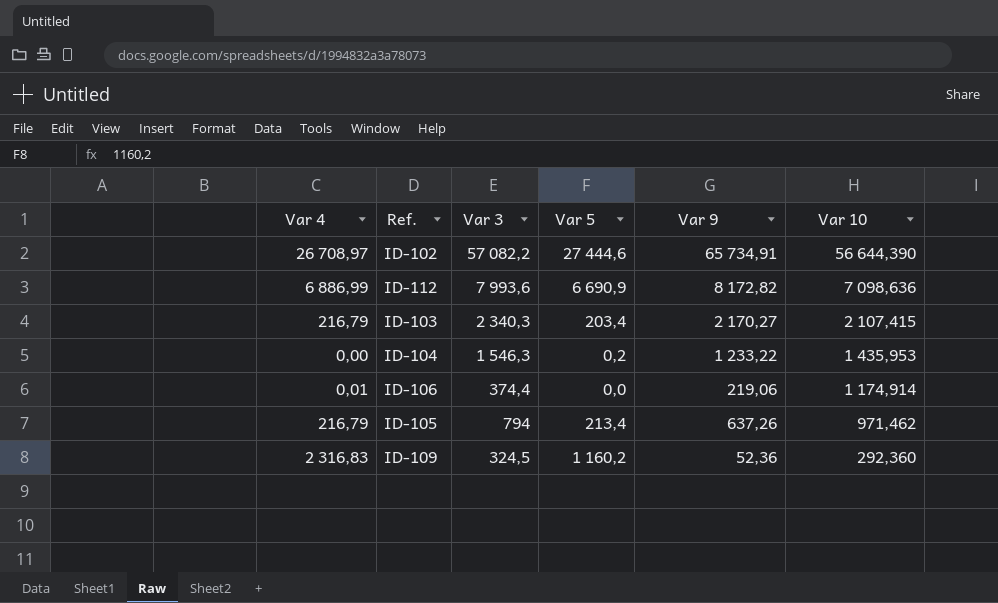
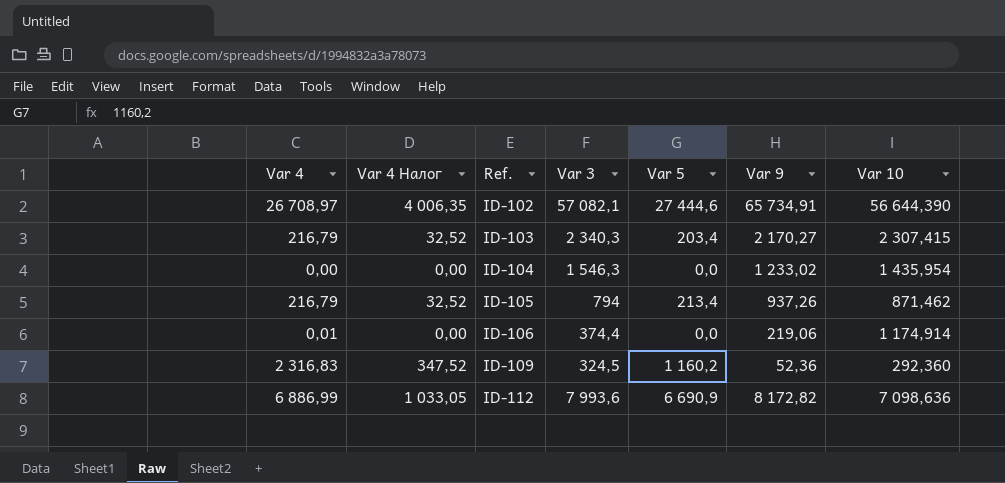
row order: Var 10 descending -> Ref. ascending
column Var 4 Налог | formula: none -> [Var 4] * 0,15
ID-102 | Var 3: 57 082,2 -> 57 082,1
ID-103 | Var 10: 2 107,415 -> 2 307,415
ID-104 | Var 5: 0,2 -> 0,0
ID-104 | Var 9: 1 233,22 -> 1 233,02
ID-104 | Var 10: 1 435,953 -> 1 435,954
ID-105 | Var 9: 637,26 -> 937,26
ID-105 | Var 10: 971,462 -> 871,462

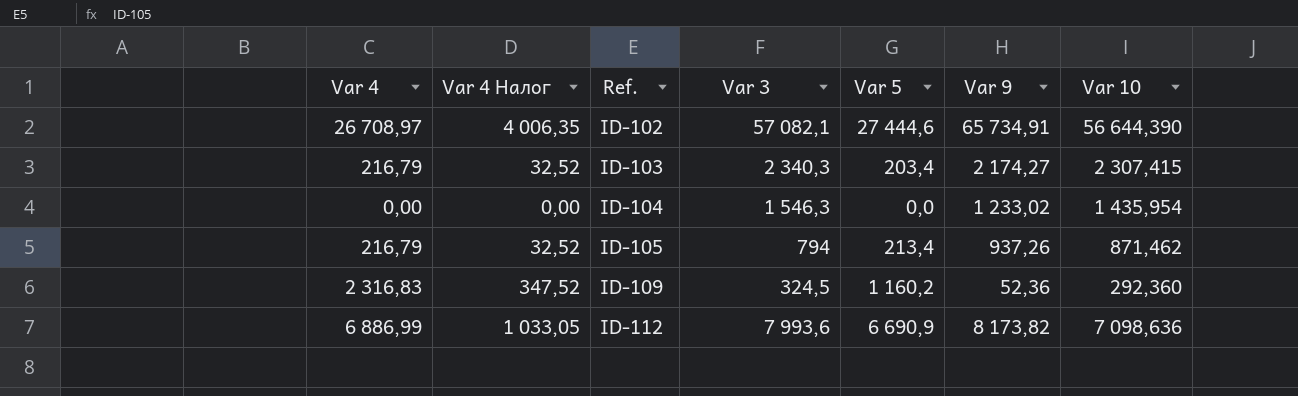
row ID-106: 0,01 | 0,00 | 374,4 | 0,0 | 219,06 | 1 174,914 -> none
ID-103 | Var 9: 2 170,27 -> 2 174,27
ID-112 | Var 9: 8 172,82 -> 8 173,82

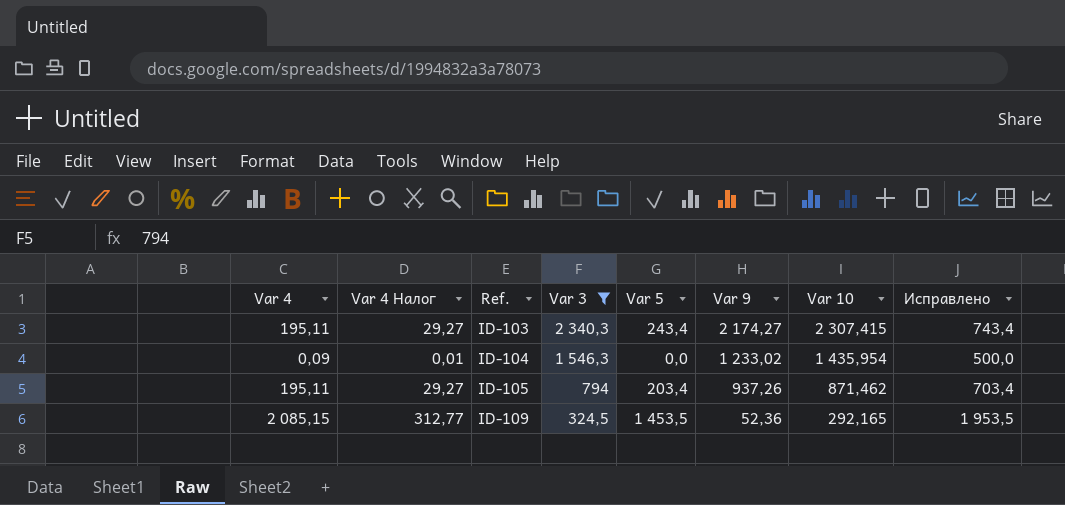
filter: none -> Var 3 <= 2 340,3
column Исправлено | formula: none -> [Var 5] + 500
ID-103 | Var 4: 216,79 -> 195,11
ID-103 | Var 4 Налог: 32,52 -> 29,27
ID-103 | Var 5: 203,4 -> 243,4
ID-104 | Var 4: 0,00 -> 0,09
ID-104 | Var 4 Налог: 0,00 -> 0,01
ID-105 | Var 4: 216,79 -> 195,11
ID-105 | Var 4 Налог: 32,52 -> 29,27
ID-105 | Var 5: 213,4 -> 203,4
ID-109 | Var 4: 2 316,83 -> 2 085,15
ID-109 | Var 4 Налог: 347,52 -> 312,77
ID-109 | Var 5: 1 160,2 -> 1 453,5
ID-109 | Var 10: 292,360 -> 292,165

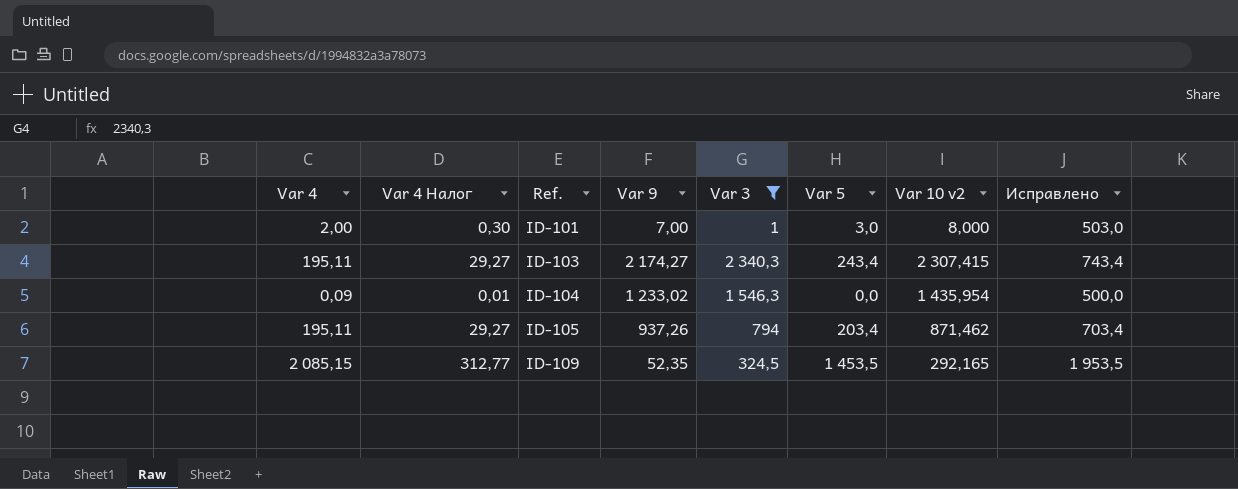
column Var 9 | position: 6 -> 4
column name: Var 10 -> Var 10 v2
row ID-101: none -> 2,00 | 0,30 | 7,00 | 1 | 3,0 | 8,000 | 503,0
ID-109 | Var 9: 52,36 -> 52,35

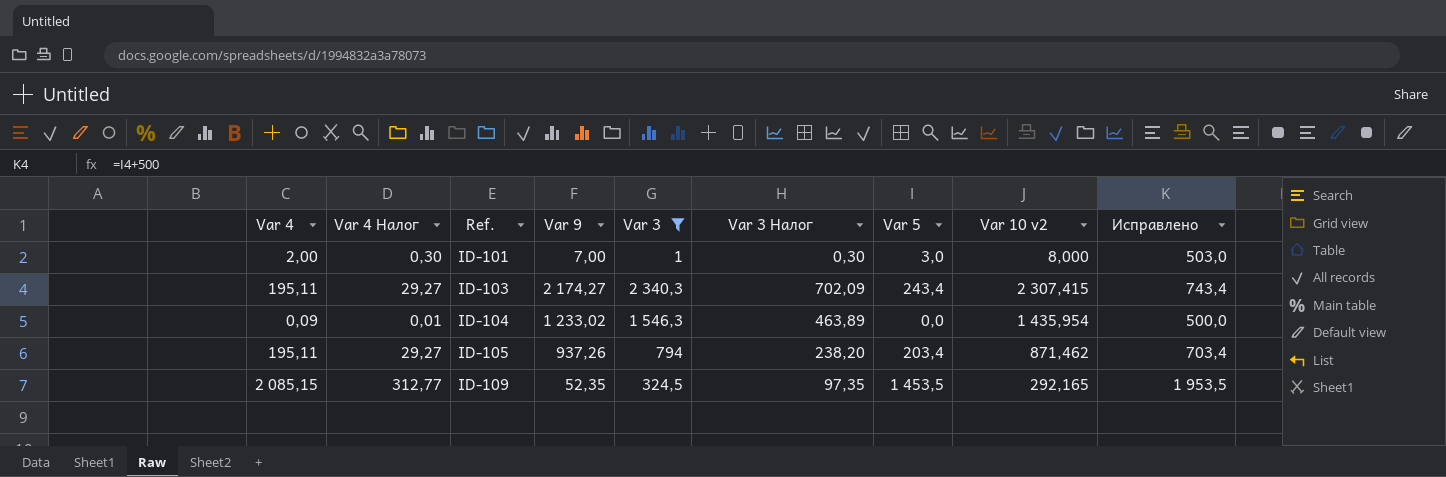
column Var 3 Налог | formula: none -> [Var 3] * 0,3

